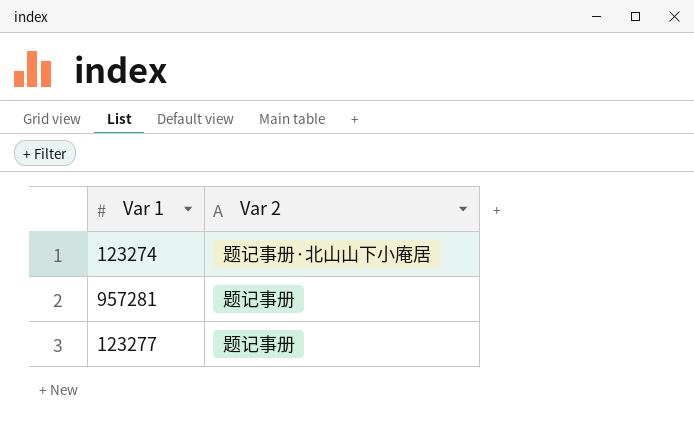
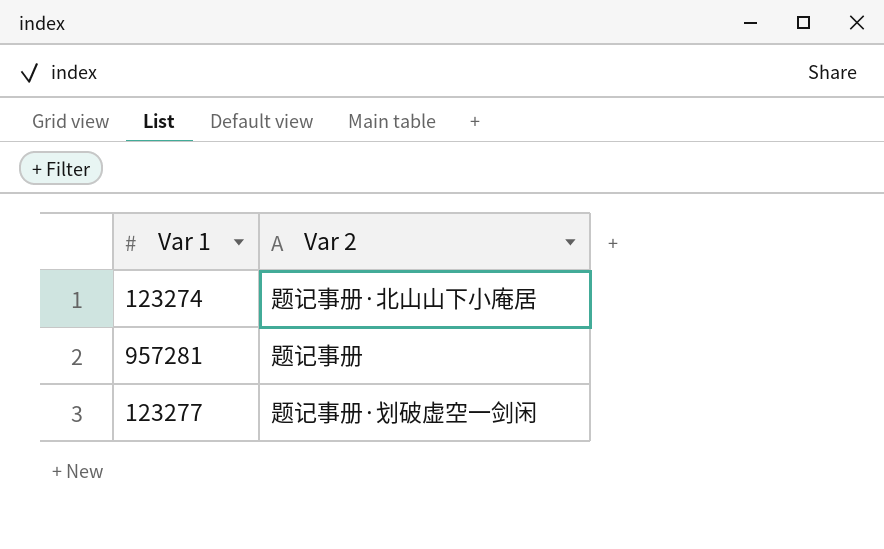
123277 | Var 2: 题记事册 -> 题记事册·划破虚空一剑闲

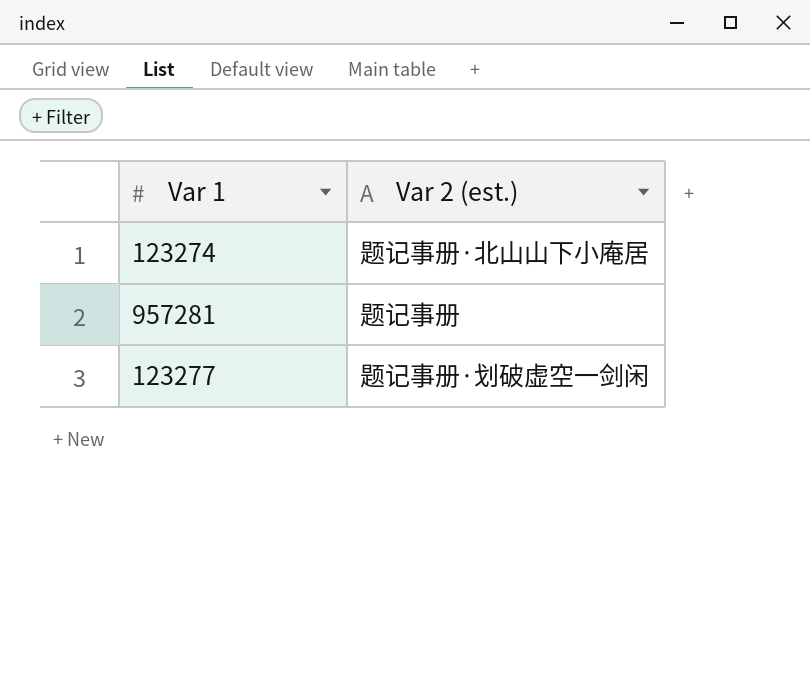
column name: Var 2 -> Var 2 (est.)

